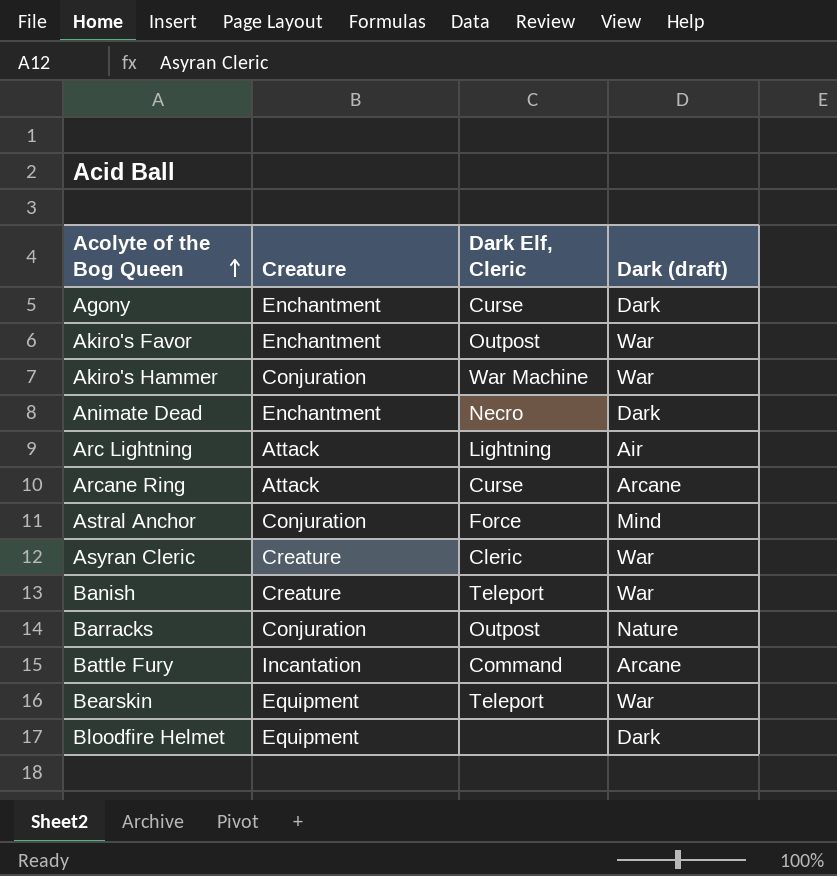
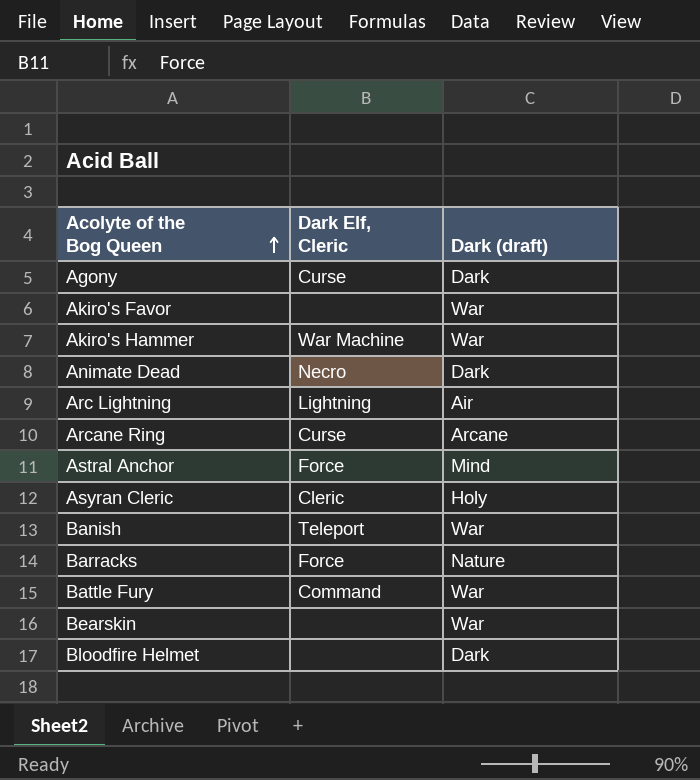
column Creature | position: 2 -> none
Akiro's Favor | Dark Elf, Cleric: Outpost -> none
Asyran Cleric | Dark (draft): War -> Holy
Barracks | Dark Elf, Cleric: Outpost -> Force
Battle Fury | Dark (draft): Arcane -> War
Bearskin | Dark Elf, Cleric: Teleport -> none

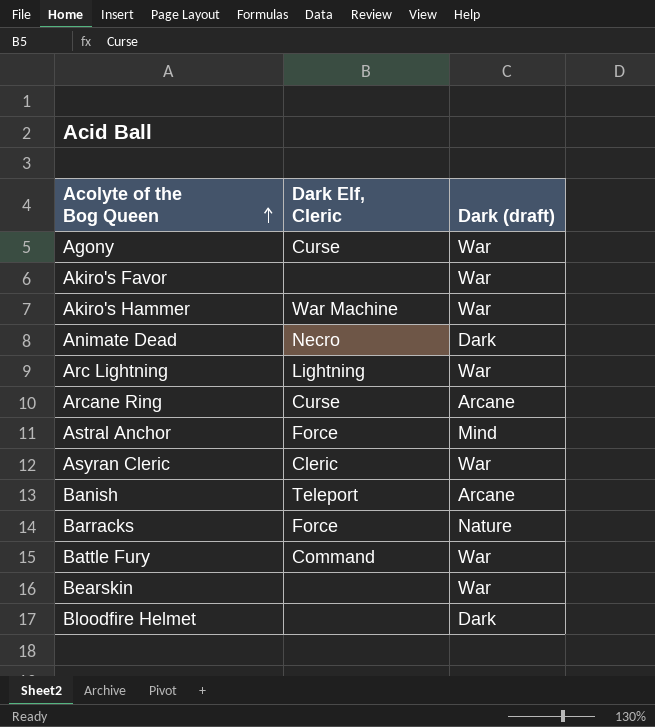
Agony | Dark (draft): Dark -> War
Arc Lightning | Dark (draft): Air -> War
Asyran Cleric | Dark (draft): Holy -> War
Banish | Dark (draft): War -> Arcane

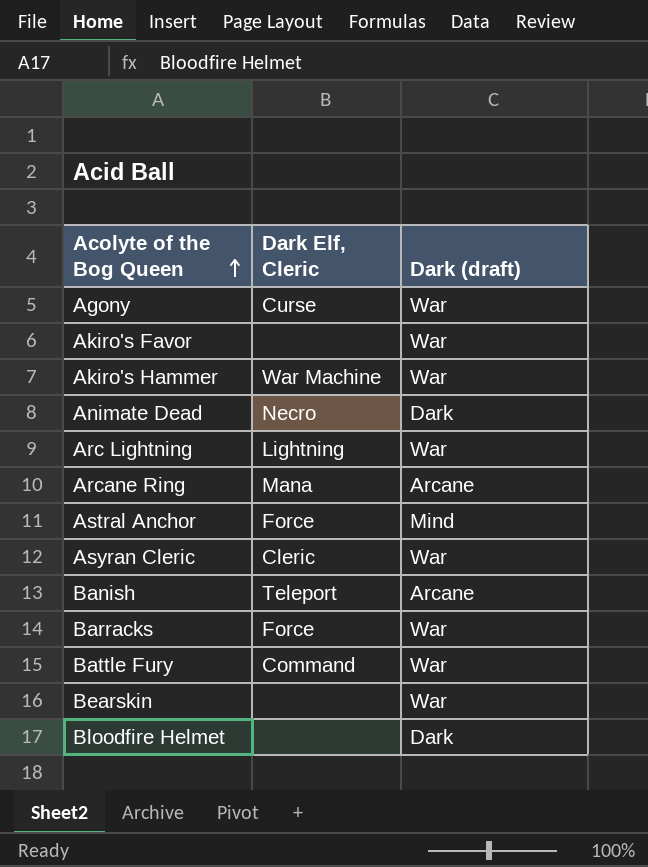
Arcane Ring | Dark Elf, Cleric: Curse -> Mana
Barracks | Dark (draft): Nature -> War

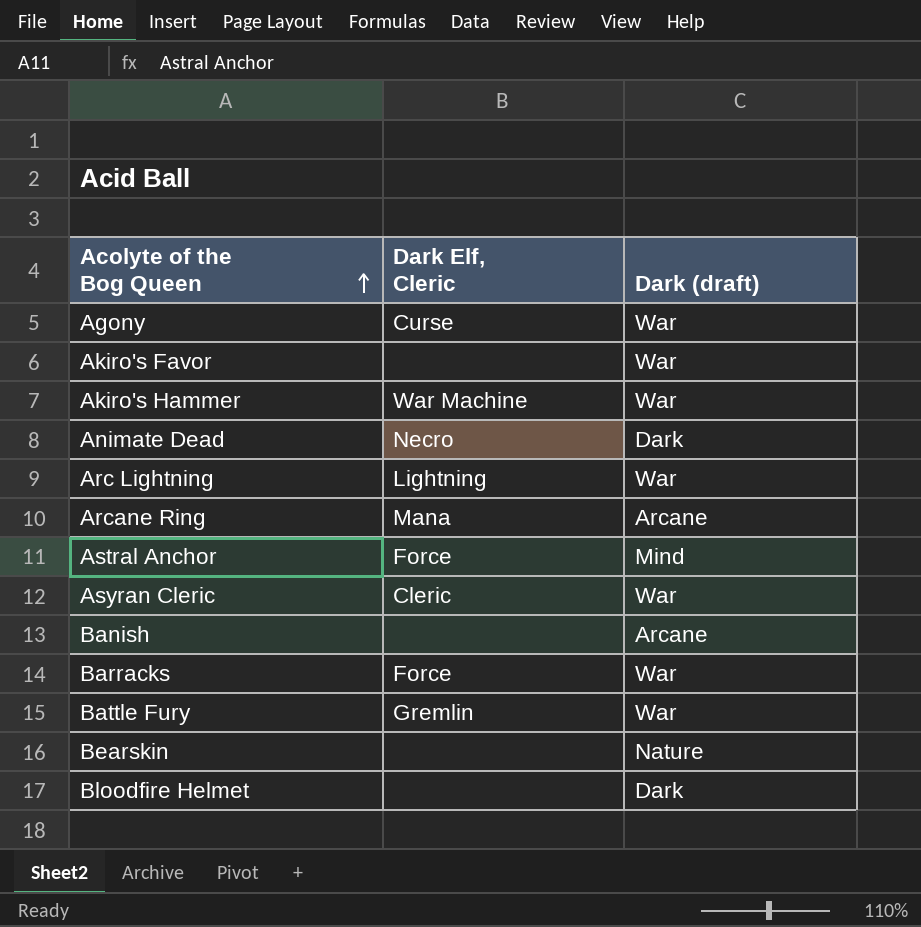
Banish | Dark Elf, Cleric: Teleport -> none
Battle Fury | Dark Elf, Cleric: Command -> Gremlin
Bearskin | Dark (draft): War -> Nature

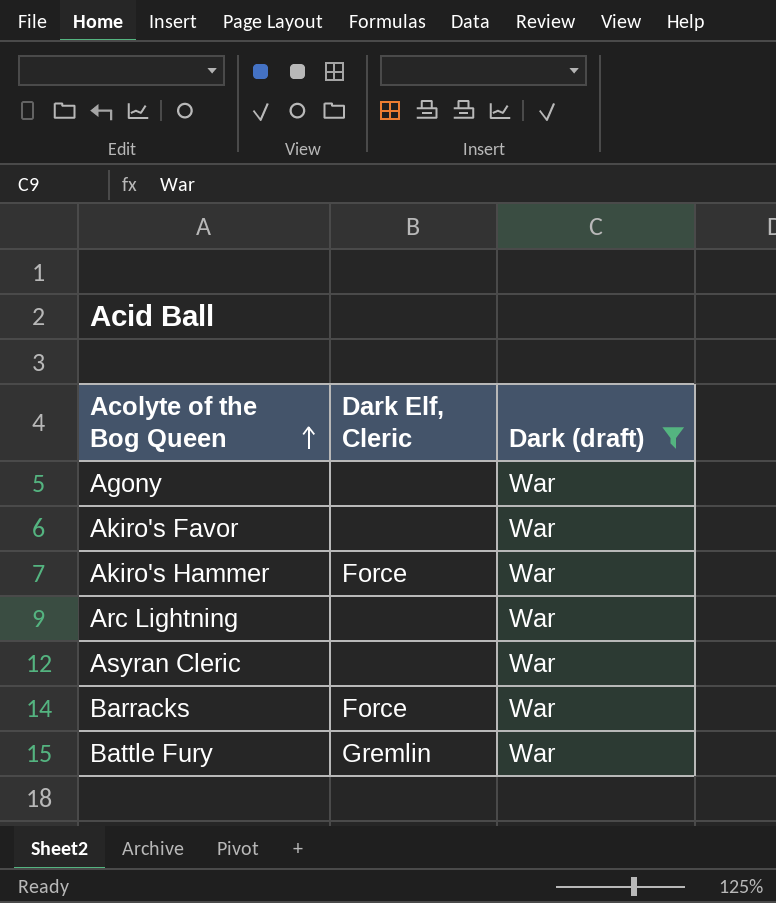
filter: none -> Dark (draft) = War
Agony | Dark Elf, Cleric: Curse -> none
Akiro's Hammer | Dark Elf, Cleric: War Machine -> Force
Arc Lightning | Dark Elf, Cleric: Lightning -> none
Asyran Cleric | Dark Elf, Cleric: Cleric -> none

